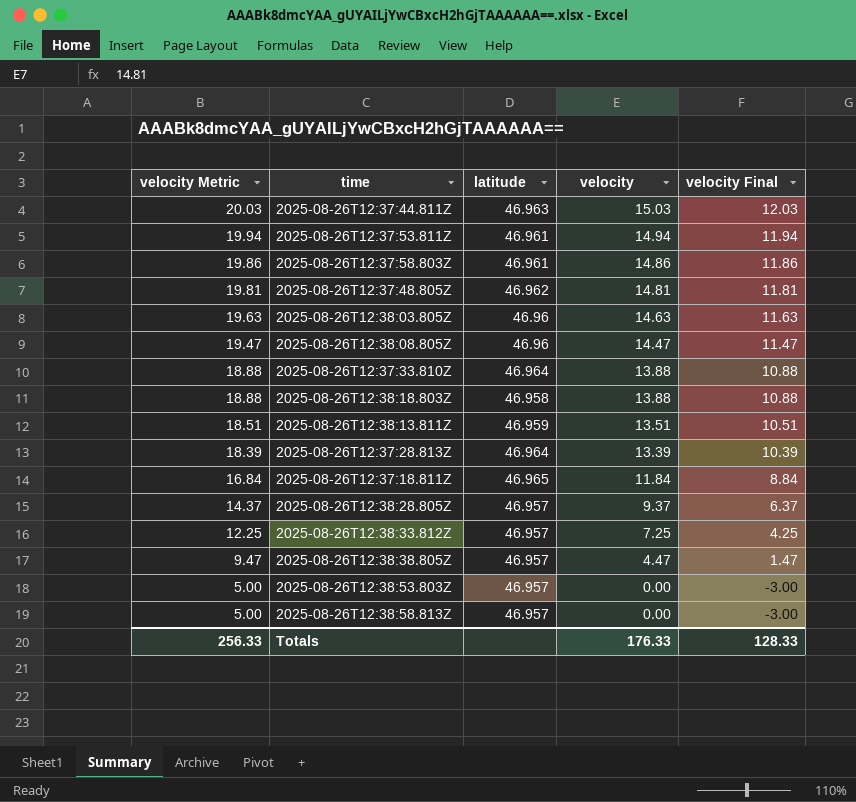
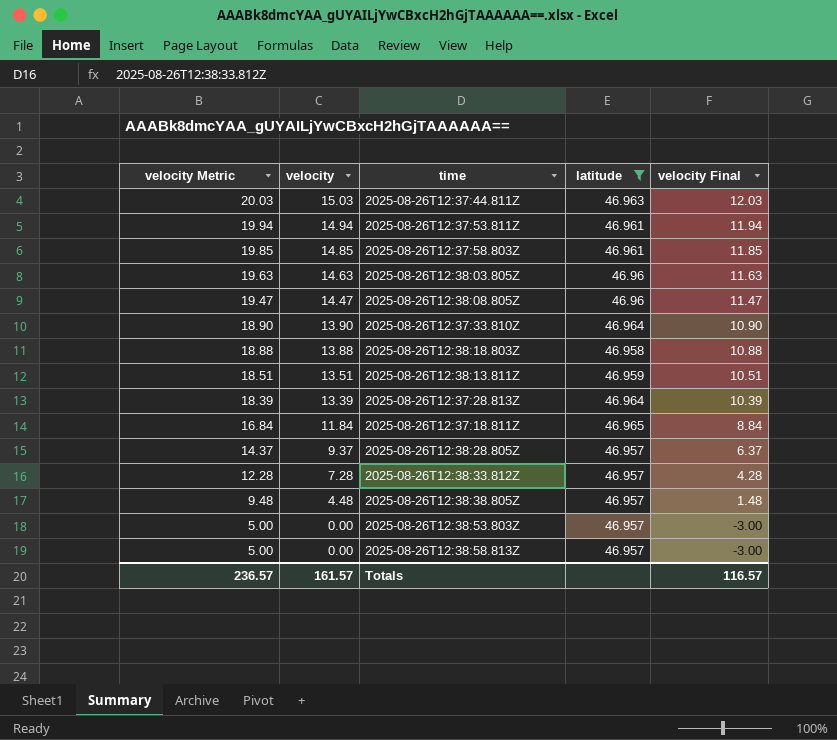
filter: none -> latitude != 46.962
column velocity | position: 4 -> 2
2025-08-26T12:37:58.803Z | velocity Metric: 19.86 -> 19.85
2025-08-26T12:37:58.803Z | velocity: 14.86 -> 14.85
2025-08-26T12:37:58.803Z | velocity Final: 11.86 -> 11.85
2025-08-26T12:37:33.810Z | velocity Metric: 18.88 -> 18.90
2025-08-26T12:37:33.810Z | velocity: 13.88 -> 13.90
2025-08-26T12:37:33.810Z | velocity Final: 10.88 -> 10.90
2025-08-26T12:38:33.812Z | velocity Metric: 12.25 -> 12.28
2025-08-26T12:38:33.812Z | velocity: 7.25 -> 7.28
2025-08-26T12:38:33.812Z | velocity Final: 4.25 -> 4.28
2025-08-26T12:38:38.805Z | velocity Metric: 9.47 -> 9.48
2025-08-26T12:38:38.805Z | velocity: 4.47 -> 4.48
2025-08-26T12:38:38.805Z | velocity Final: 1.47 -> 1.48
Totals | velocity Metric: 256.33 -> 236.57
Totals | velocity: 176.33 -> 161.57
Totals | velocity Final: 128.33 -> 116.57

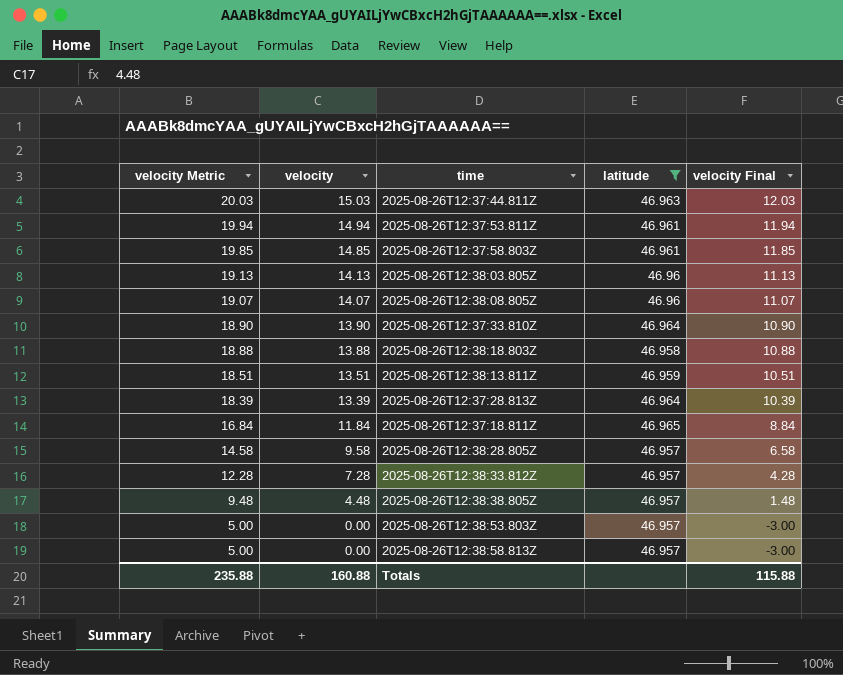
2025-08-26T12:38:03.805Z | velocity Metric: 19.63 -> 19.13
2025-08-26T12:38:03.805Z | velocity: 14.63 -> 14.13
2025-08-26T12:38:03.805Z | velocity Final: 11.63 -> 11.13
2025-08-26T12:38:08.805Z | velocity Metric: 19.47 -> 19.07
2025-08-26T12:38:08.805Z | velocity: 14.47 -> 14.07
2025-08-26T12:38:08.805Z | velocity Final: 11.47 -> 11.07
2025-08-26T12:38:28.805Z | velocity Metric: 14.37 -> 14.58
2025-08-26T12:38:28.805Z | velocity: 9.37 -> 9.58
2025-08-26T12:38:28.805Z | velocity Final: 6.37 -> 6.58
Totals | velocity Metric: 236.57 -> 235.88
Totals | velocity: 161.57 -> 160.88
Totals | velocity Final: 116.57 -> 115.88

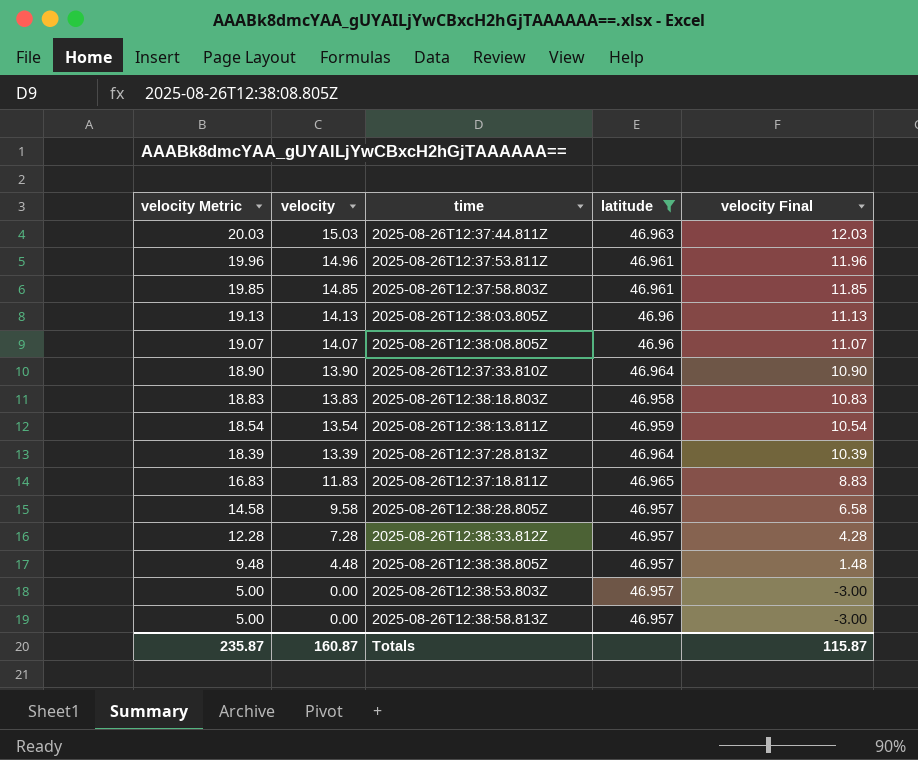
2025-08-26T12:37:53.811Z | velocity Metric: 19.94 -> 19.96
2025-08-26T12:37:53.811Z | velocity: 14.94 -> 14.96
2025-08-26T12:37:53.811Z | velocity Final: 11.94 -> 11.96
2025-08-26T12:38:18.803Z | velocity Metric: 18.88 -> 18.83
2025-08-26T12:38:18.803Z | velocity: 13.88 -> 13.83
2025-08-26T12:38:18.803Z | velocity Final: 10.88 -> 10.83
2025-08-26T12:38:13.811Z | velocity Metric: 18.51 -> 18.54
2025-08-26T12:38:13.811Z | velocity: 13.51 -> 13.54
2025-08-26T12:38:13.811Z | velocity Final: 10.51 -> 10.54
2025-08-26T12:37:18.811Z | velocity Metric: 16.84 -> 16.83
2025-08-26T12:37:18.811Z | velocity: 11.84 -> 11.83
2025-08-26T12:37:18.811Z | velocity Final: 8.84 -> 8.83
Totals | velocity Metric: 235.88 -> 235.87
Totals | velocity: 160.88 -> 160.87
Totals | velocity Final: 115.88 -> 115.87

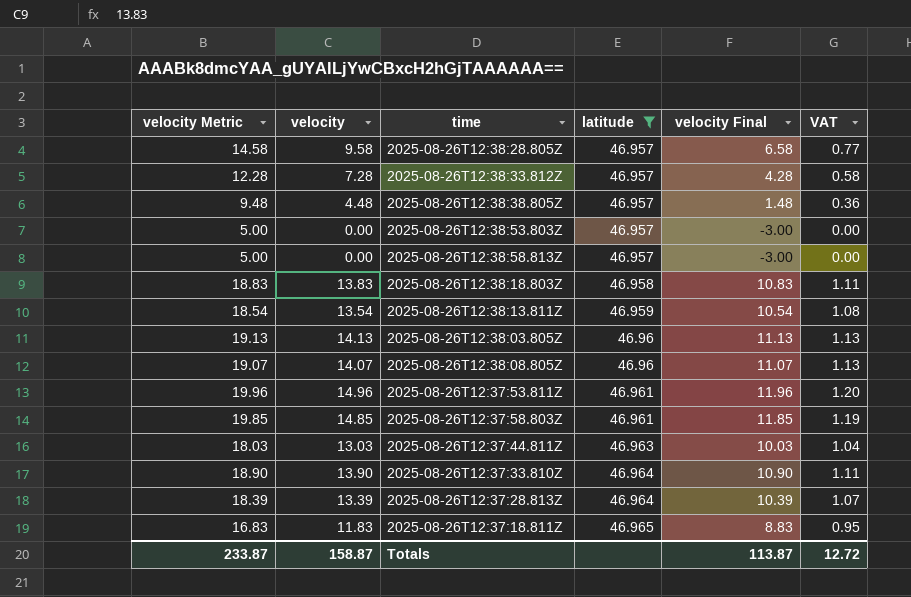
row order: velocity Metric descending -> latitude ascending
column VAT | formula: none -> [velocity] * 0.08
2025-08-26T12:37:44.811Z | velocity Metric: 20.03 -> 18.03
2025-08-26T12:37:44.811Z | velocity: 15.03 -> 13.03
2025-08-26T12:37:44.811Z | velocity Final: 12.03 -> 10.03
Totals | velocity Metric: 235.87 -> 233.87
Totals | velocity: 160.87 -> 158.87
Totals | velocity Final: 115.87 -> 113.87

